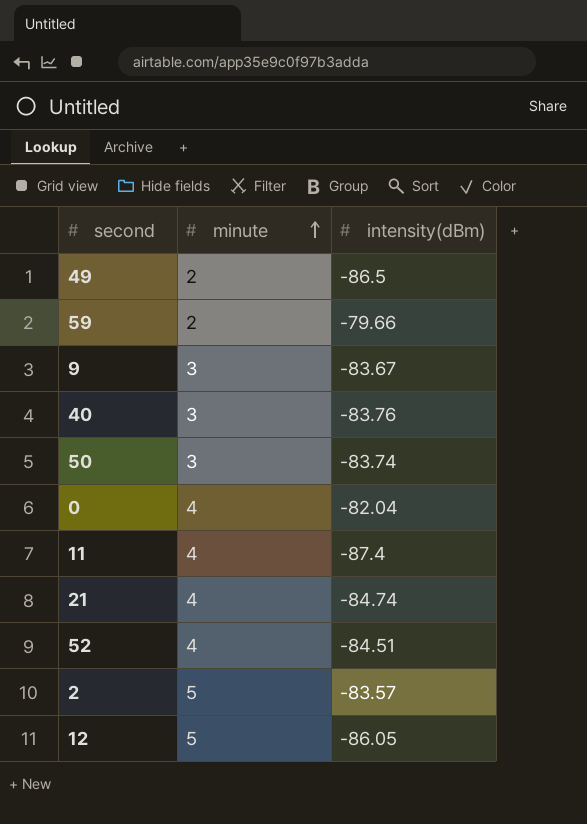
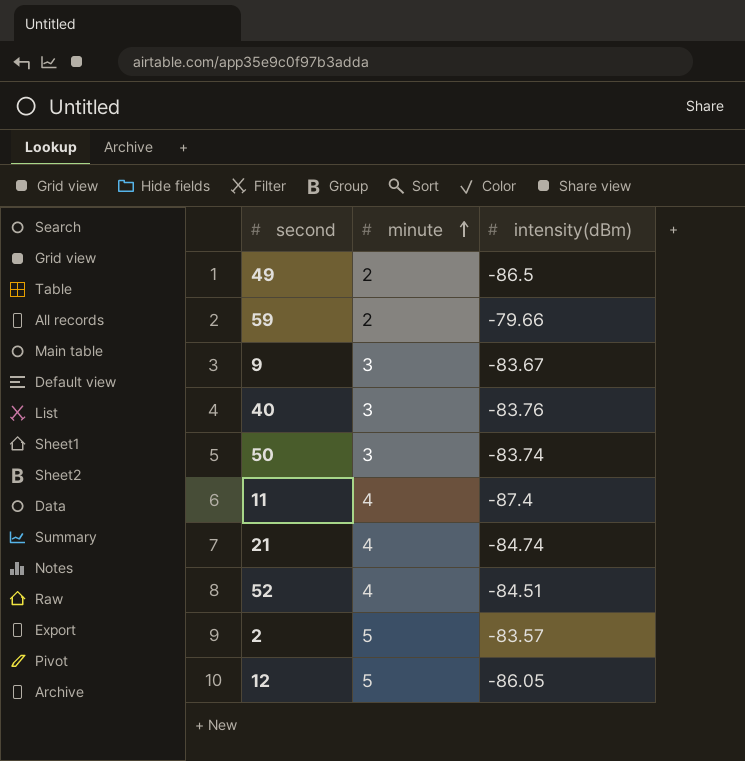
row 0: 4 | -82.04 -> none

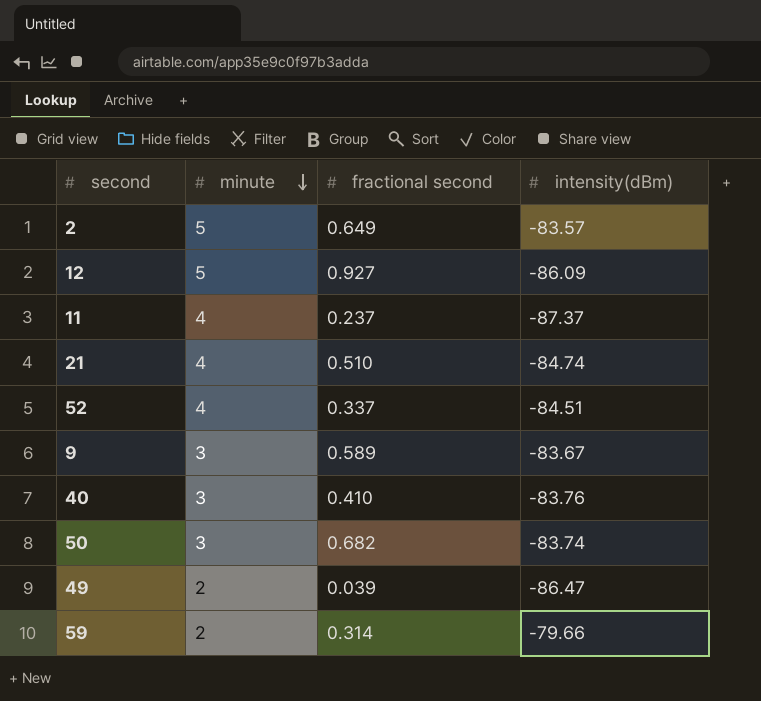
row order: minute ascending -> minute descending
column fractional second | position: none -> 3
12 | intensity(dBm): -86.05 -> -86.09
11 | intensity(dBm): -87.4 -> -87.37
49 | intensity(dBm): -86.5 -> -86.47

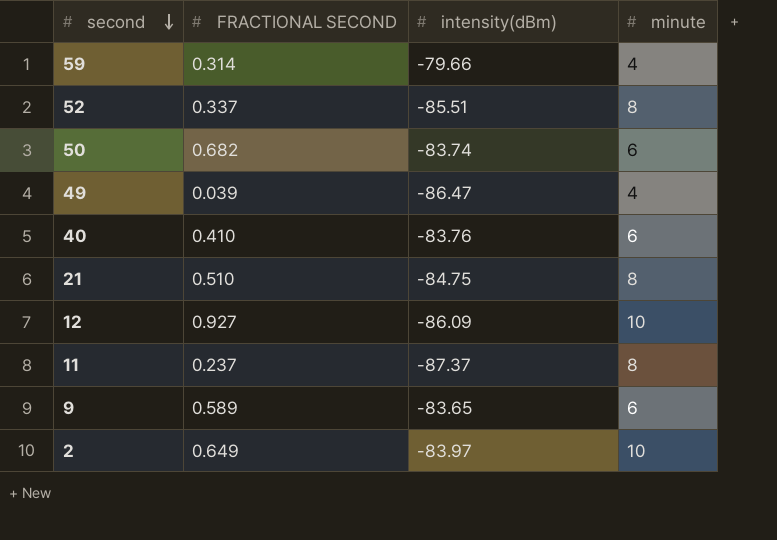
row order: minute descending -> second descending
column name: fractional second -> FRACTIONAL SECOND
column minute | position: 2 -> 4
59 | minute: 2 -> 4
52 | intensity(dBm): -84.51 -> -85.51
52 | minute: 4 -> 8
50 | minute: 3 -> 6
49 | minute: 2 -> 4
40 | minute: 3 -> 6
21 | intensity(dBm): -84.74 -> -84.75
21 | minute: 4 -> 8
12 | minute: 5 -> 10
11 | minute: 4 -> 8
9 | intensity(dBm): -83.67 -> -83.65
9 | minute: 3 -> 6
2 | intensity(dBm): -83.57 -> -83.97
2 | minute: 5 -> 10

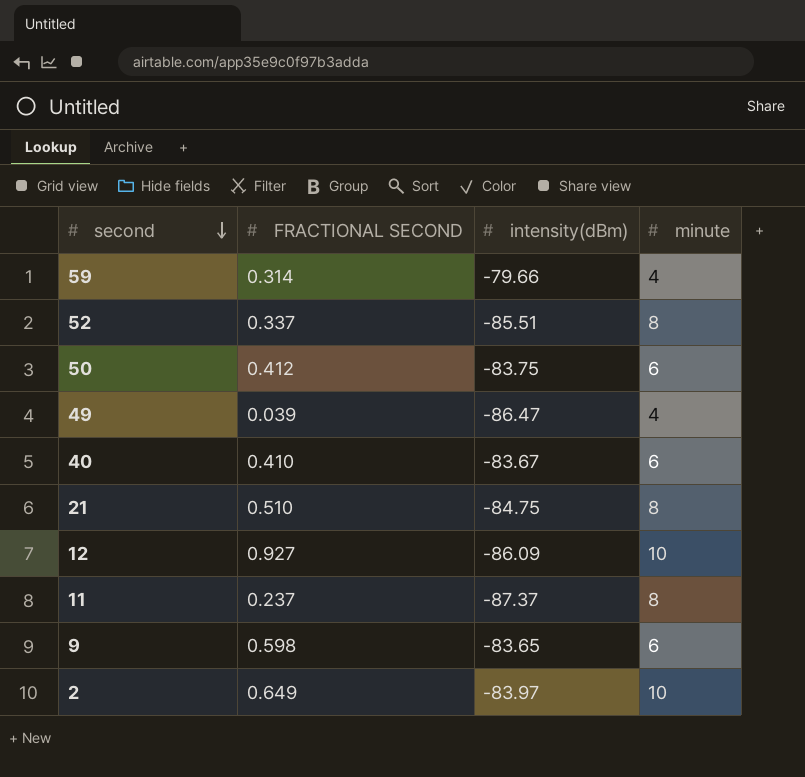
50 | FRACTIONAL SECOND: 0.682 -> 0.412
50 | intensity(dBm): -83.74 -> -83.75
40 | intensity(dBm): -83.76 -> -83.67
9 | FRACTIONAL SECOND: 0.589 -> 0.598

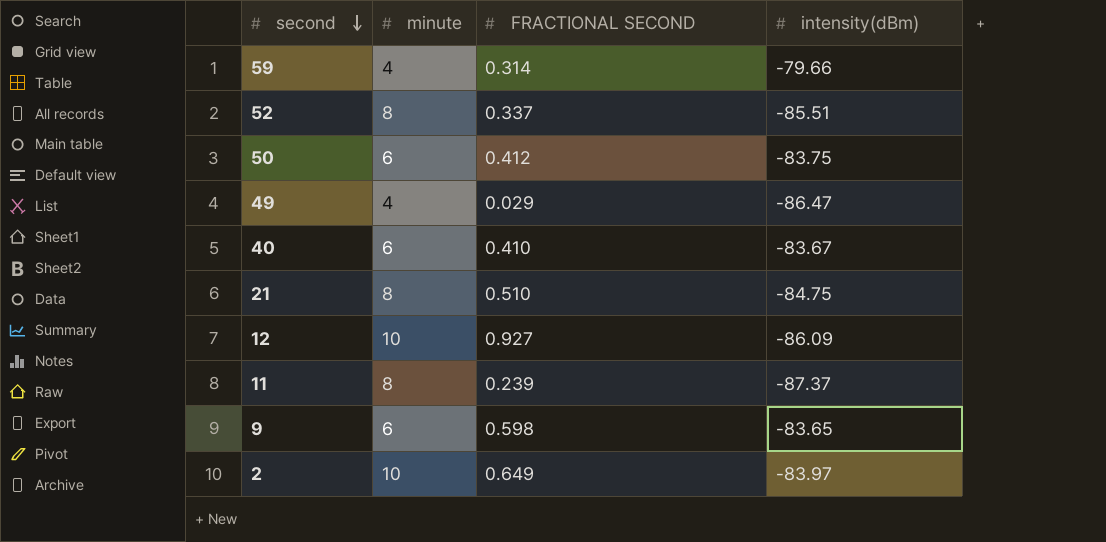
column minute | position: 4 -> 2
49 | FRACTIONAL SECOND: 0.039 -> 0.029
11 | FRACTIONAL SECOND: 0.237 -> 0.239

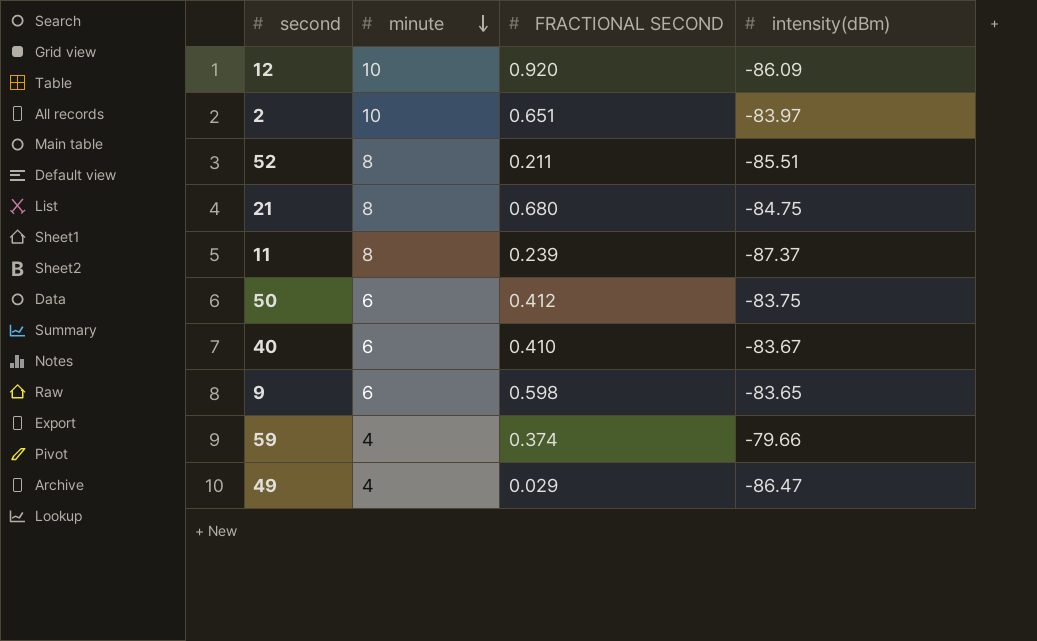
row order: second descending -> minute descending
12 | FRACTIONAL SECOND: 0.927 -> 0.920
2 | FRACTIONAL SECOND: 0.649 -> 0.651
52 | FRACTIONAL SECOND: 0.337 -> 0.211
21 | FRACTIONAL SECOND: 0.510 -> 0.680
59 | FRACTIONAL SECOND: 0.314 -> 0.374

